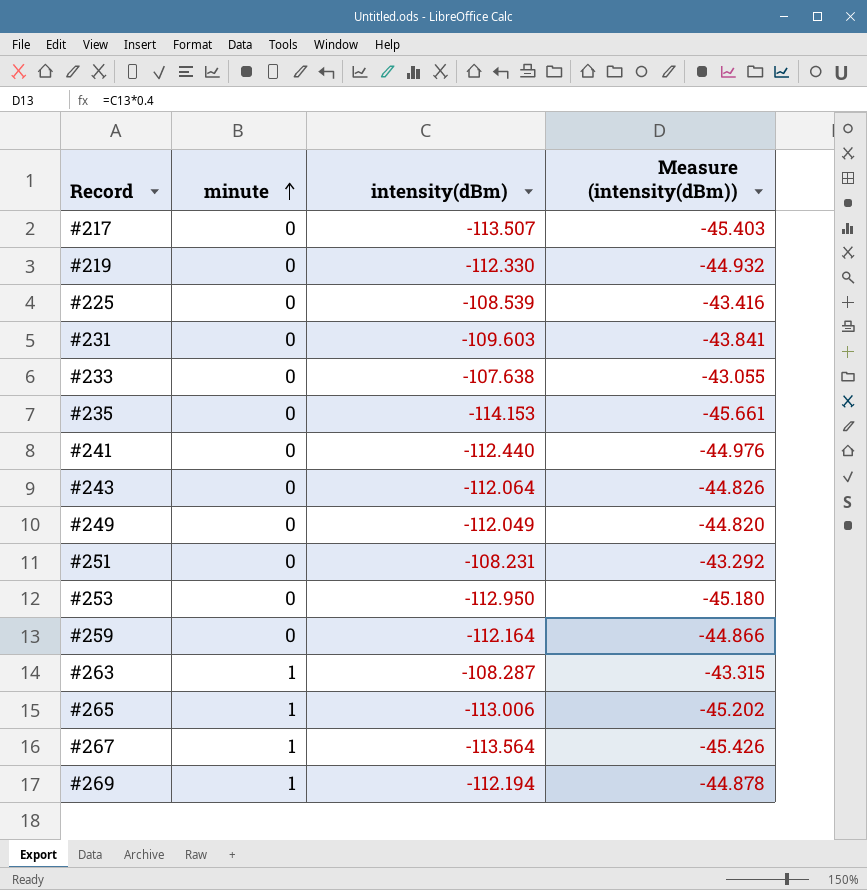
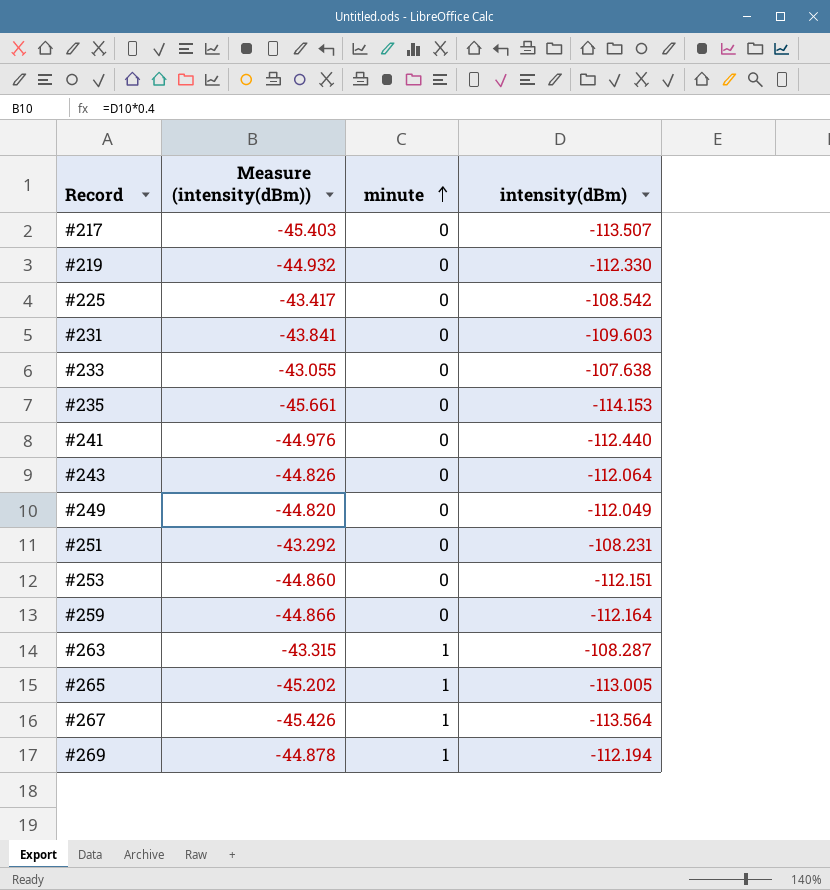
column Measure (intensity(dBm)) | position: 4 -> 2
#225 | Measure (intensity(dBm)): -43.416 -> -43.417
#225 | intensity(dBm): -108.539 -> -108.542
#253 | Measure (intensity(dBm)): -45.180 -> -44.860
#253 | intensity(dBm): -112.950 -> -112.151
#265 | intensity(dBm): -113.006 -> -113.005

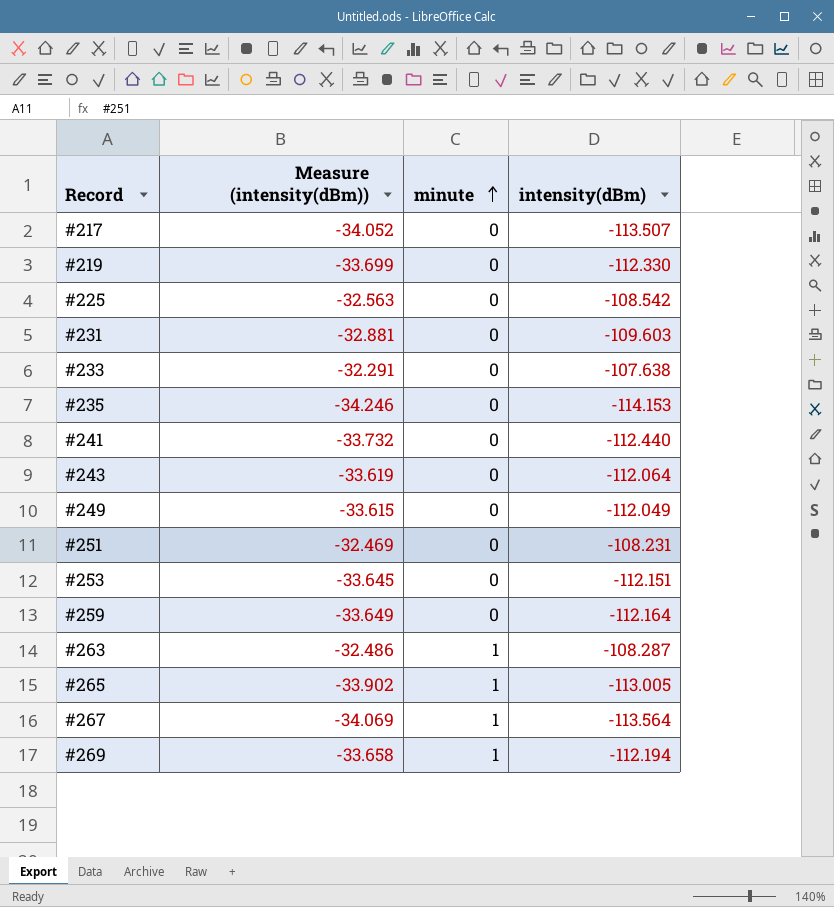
column Measure (intensity(dBm)) | formula: [intensity(dBm)] * 0.4 -> [intensity(dBm)] * 0.3

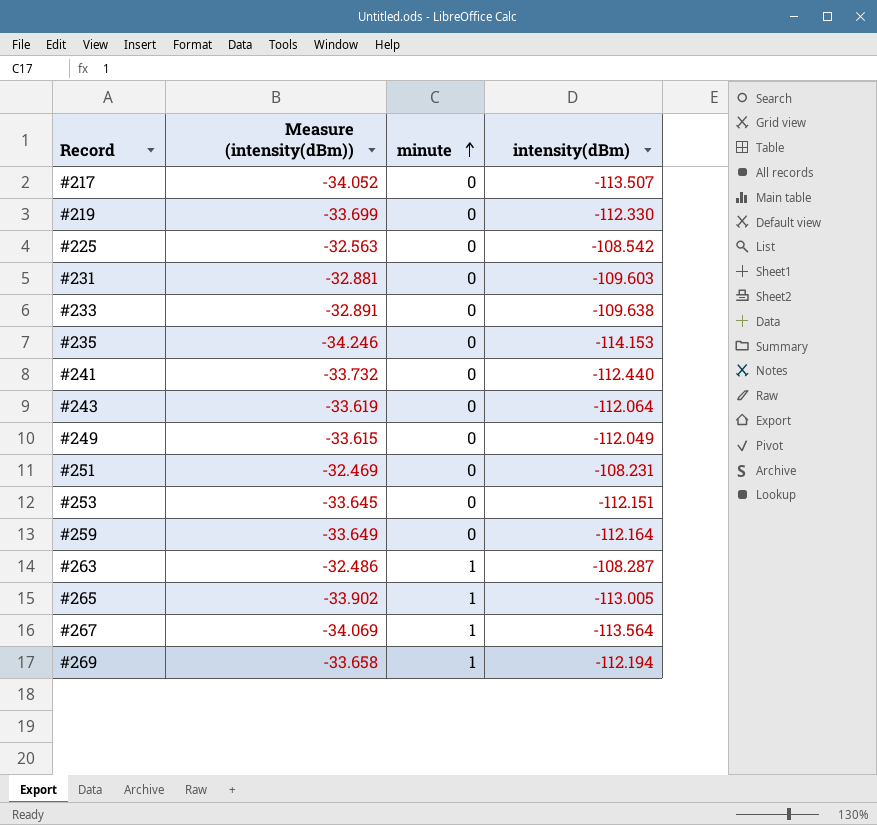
#233 | Measure (intensity(dBm)): -32.291 -> -32.891
#233 | intensity(dBm): -107.638 -> -109.638

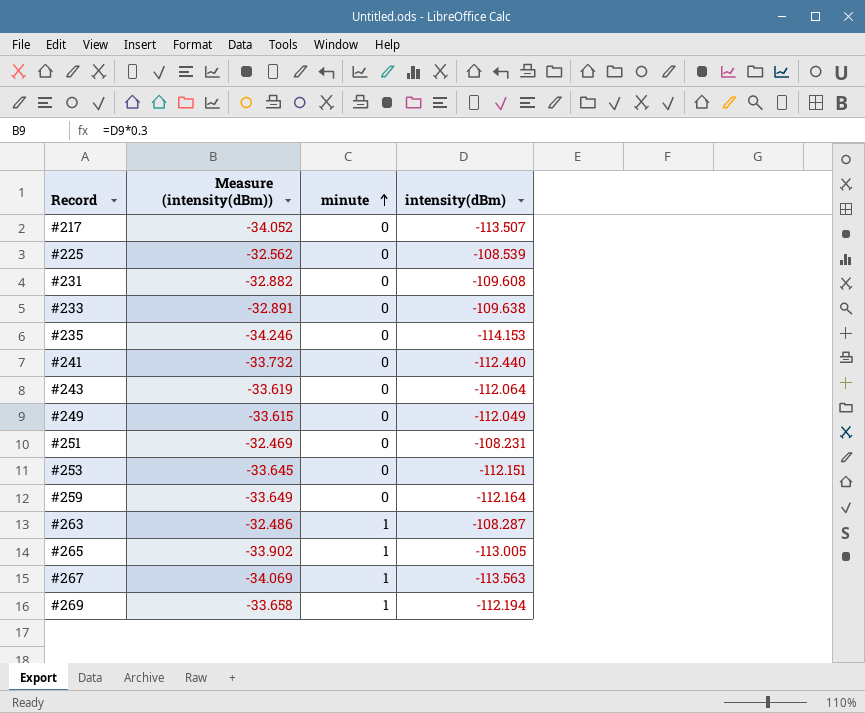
row #219: -33.699 | 0 | -112.330 -> none
#225 | Measure (intensity(dBm)): -32.563 -> -32.562
#225 | intensity(dBm): -108.542 -> -108.539
#231 | Measure (intensity(dBm)): -32.881 -> -32.882
#231 | intensity(dBm): -109.603 -> -109.608
#267 | intensity(dBm): -113.564 -> -113.563

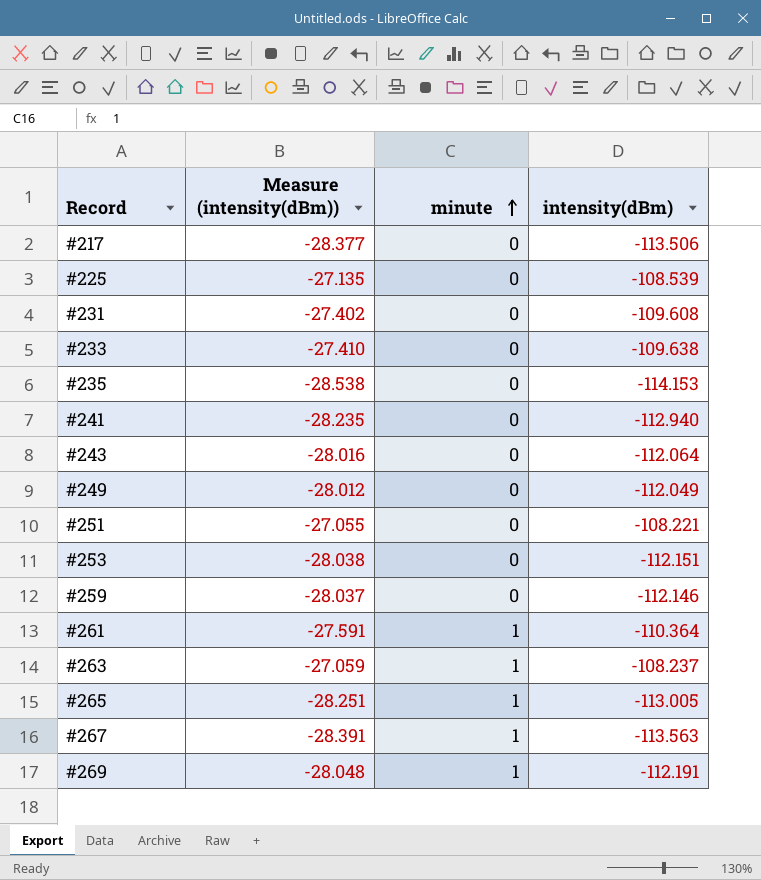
column Measure (intensity(dBm)) | formula: [intensity(dBm)] * 0.3 -> [intensity(dBm)] * 0.25
#217 | intensity(dBm): -113.507 -> -113.506
#241 | intensity(dBm): -112.440 -> -112.940
#251 | intensity(dBm): -108.231 -> -108.221
#259 | intensity(dBm): -112.164 -> -112.146
row #261: none -> -27.591 | 1 | -110.364
#263 | intensity(dBm): -108.287 -> -108.237
#269 | intensity(dBm): -112.194 -> -112.191

